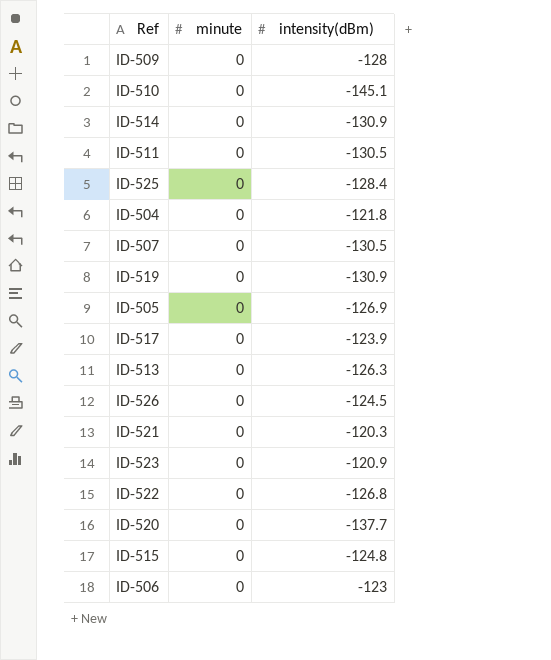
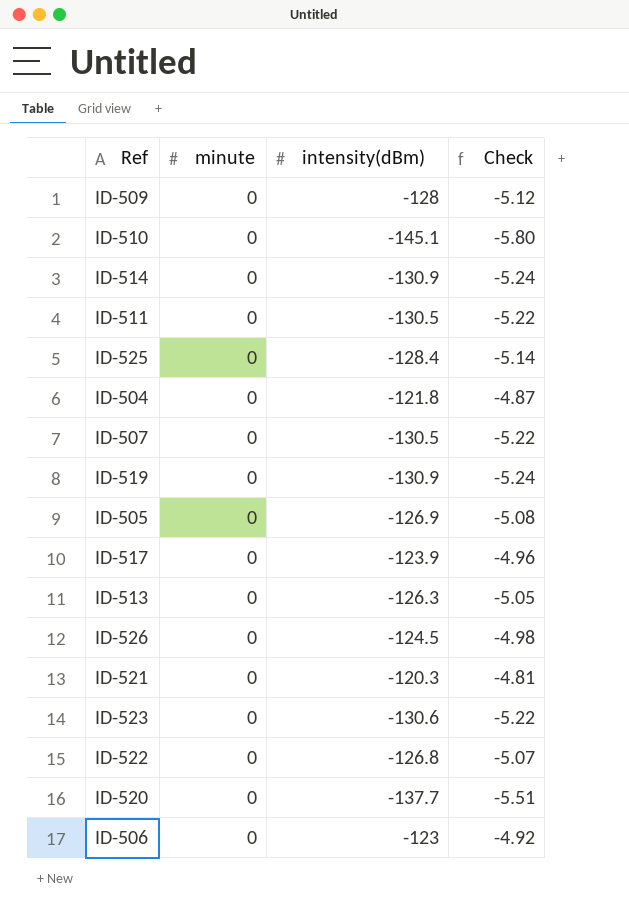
column Check | formula: none -> [intensity(dBm)] * 0.04
row ID-515: 0 | -124.8 -> none
ID-523 | intensity(dBm): -120.9 -> -130.6

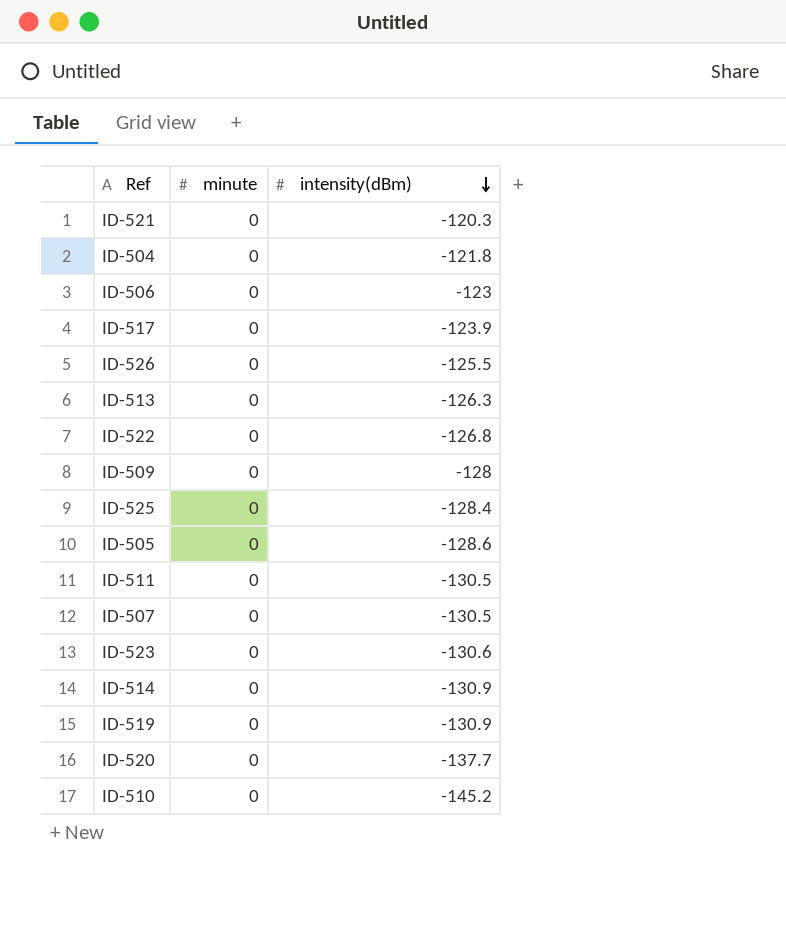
row order: none -> intensity(dBm) descending
column Check | formula: [intensity(dBm)] * 0.04 -> none
ID-526 | intensity(dBm): -124.5 -> -125.5
ID-505 | intensity(dBm): -126.9 -> -128.6
ID-510 | intensity(dBm): -145.1 -> -145.2

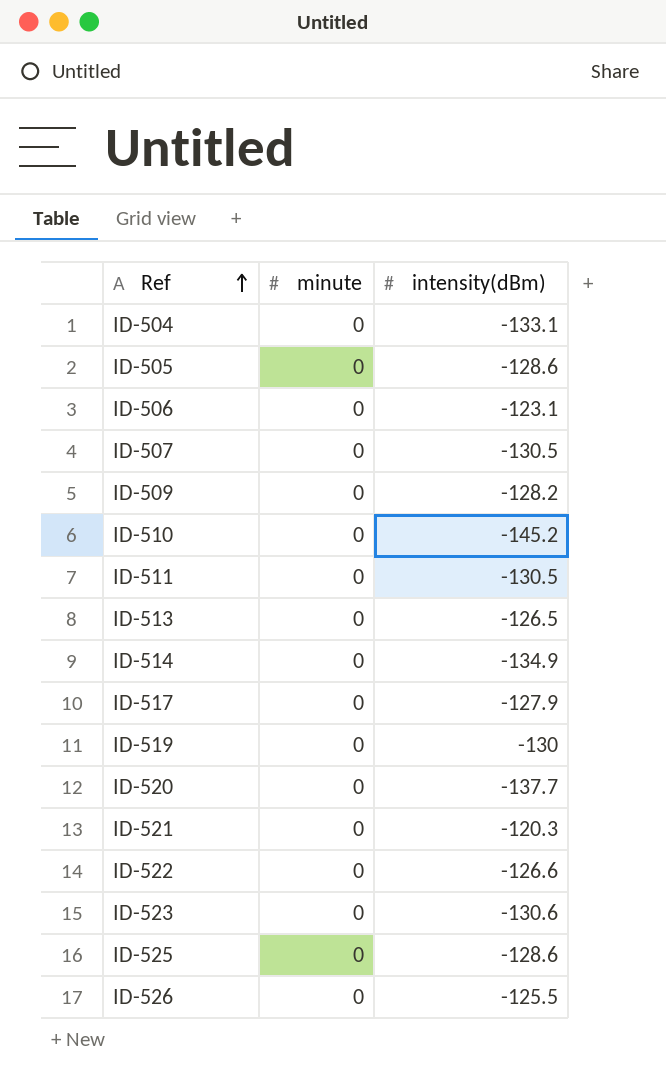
row order: intensity(dBm) descending -> Ref ascending
ID-504 | intensity(dBm): -121.8 -> -133.1
ID-506 | intensity(dBm): -123 -> -123.1
ID-509 | intensity(dBm): -128 -> -128.2
ID-513 | intensity(dBm): -126.3 -> -126.5
ID-514 | intensity(dBm): -130.9 -> -134.9
ID-517 | intensity(dBm): -123.9 -> -127.9
ID-519 | intensity(dBm): -130.9 -> -130
ID-522 | intensity(dBm): -126.8 -> -126.6
ID-525 | intensity(dBm): -128.4 -> -128.6

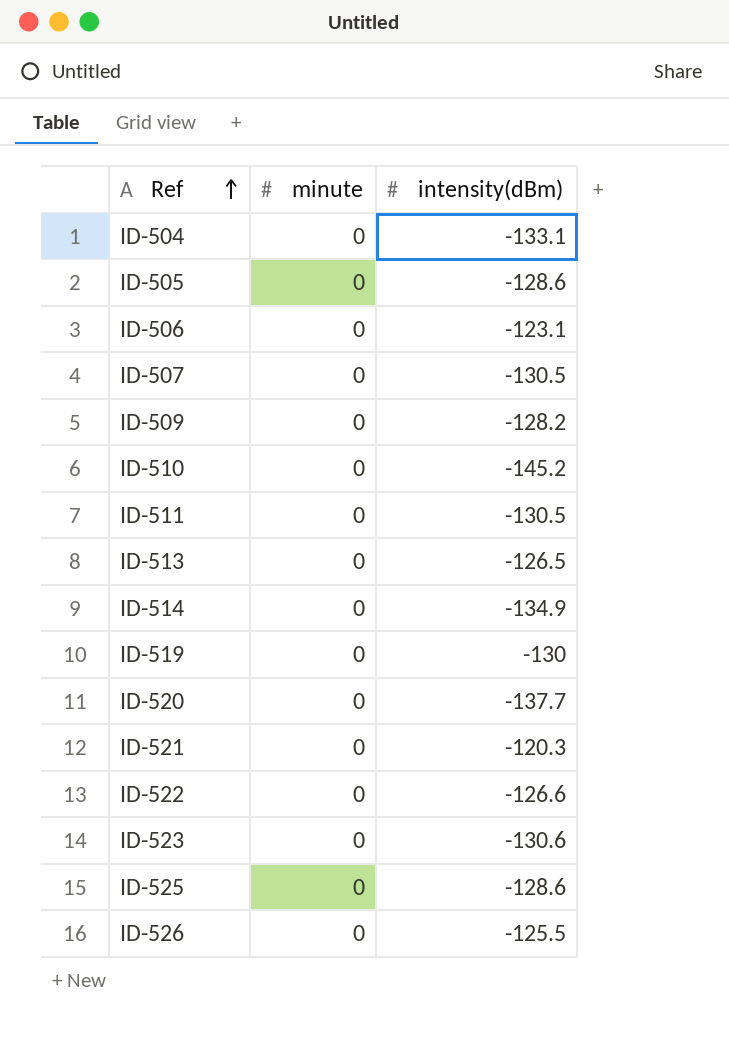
row ID-517: 0 | -127.9 -> none

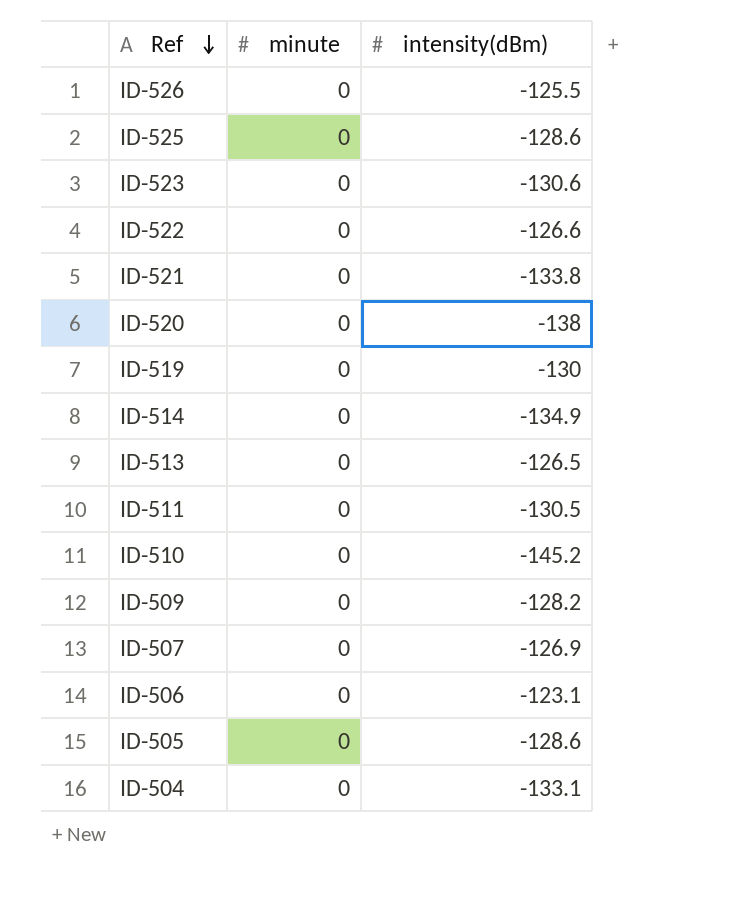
row order: Ref ascending -> Ref descending
ID-521 | intensity(dBm): -120.3 -> -133.8
ID-520 | intensity(dBm): -137.7 -> -138
ID-507 | intensity(dBm): -130.5 -> -126.9

